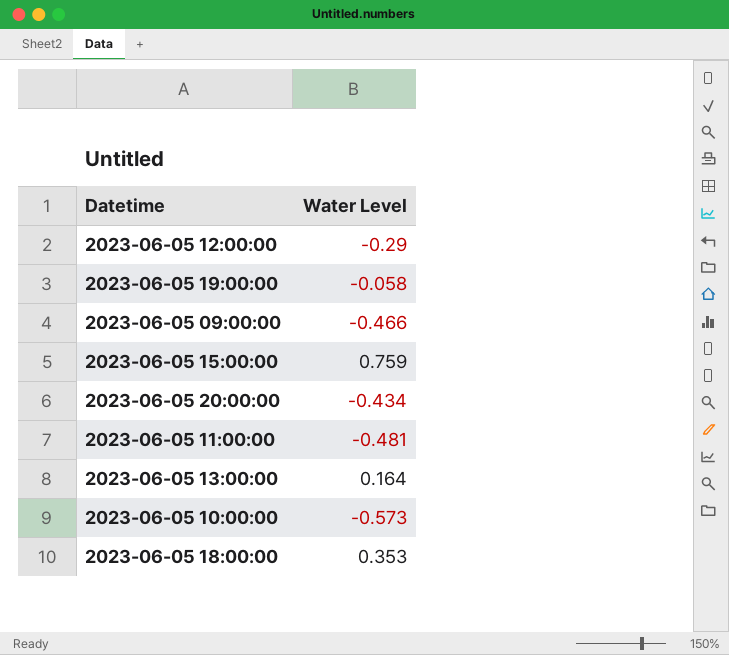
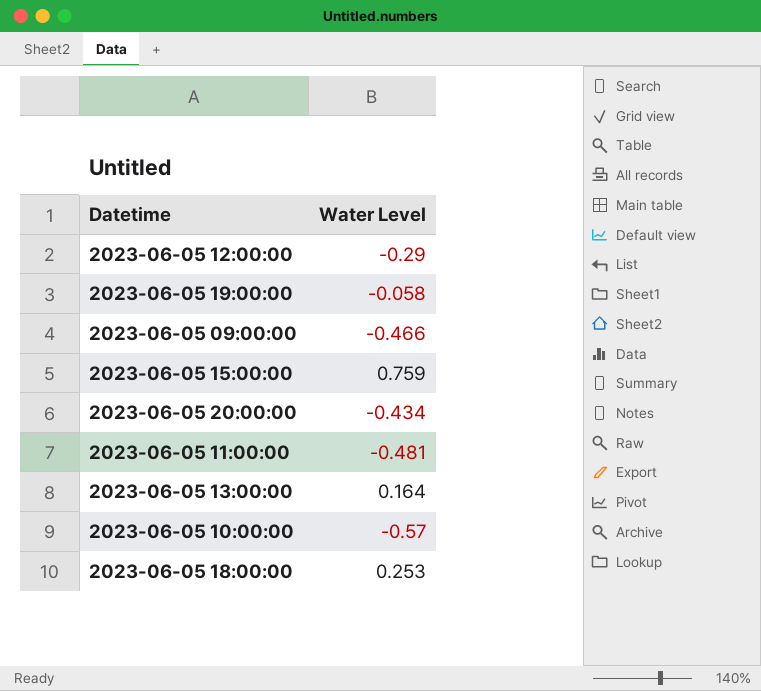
2023-06-05 10:00:00 | Water Level: -0.573 -> -0.57
2023-06-05 18:00:00 | Water Level: 0.353 -> 0.253

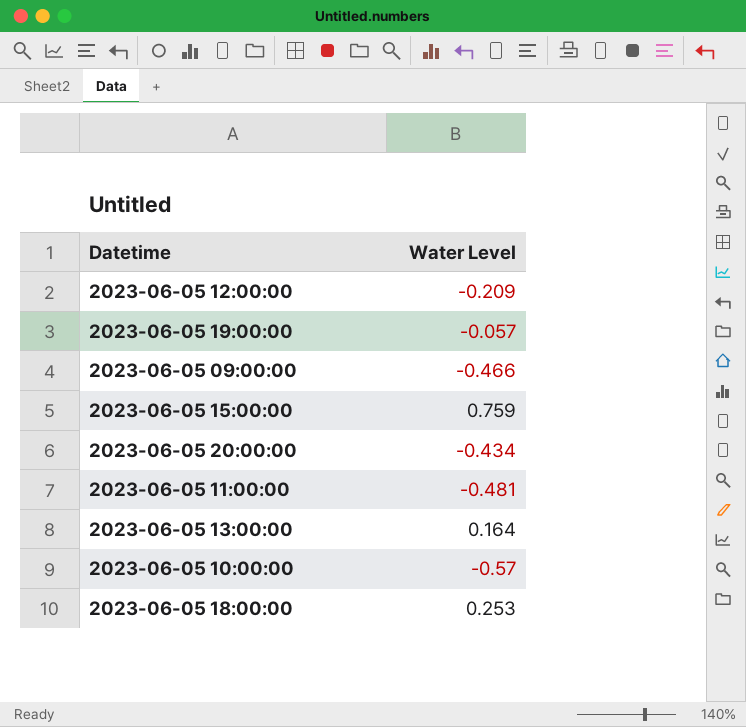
2023-06-05 12:00:00 | Water Level: -0.29 -> -0.209
2023-06-05 19:00:00 | Water Level: -0.058 -> -0.057

